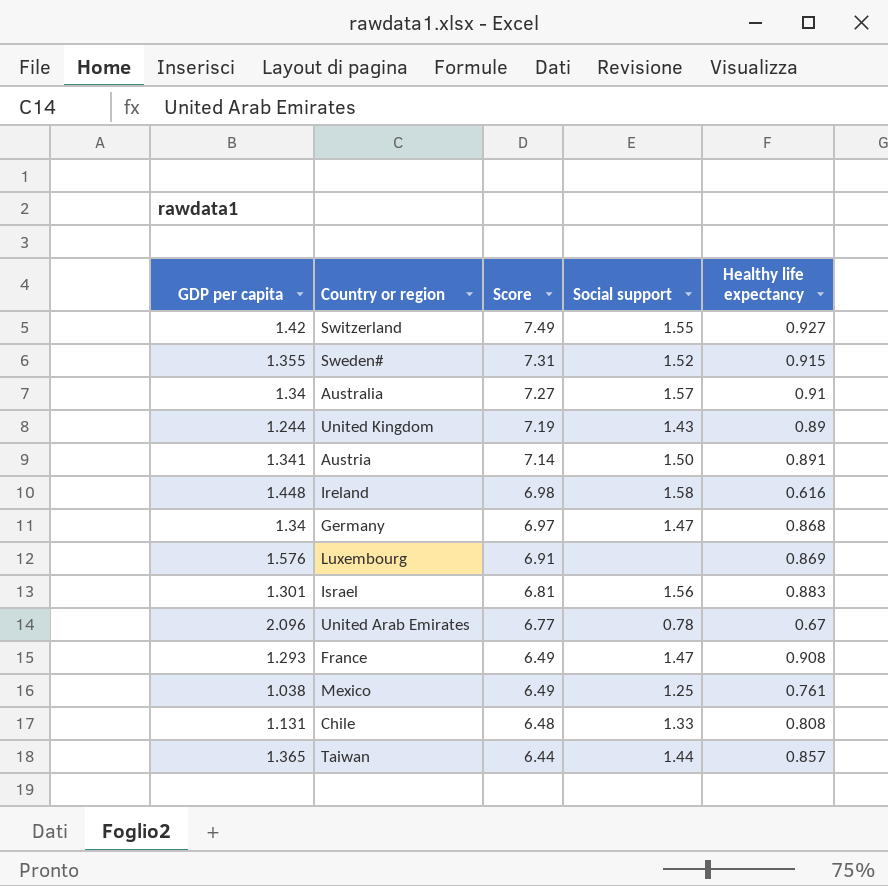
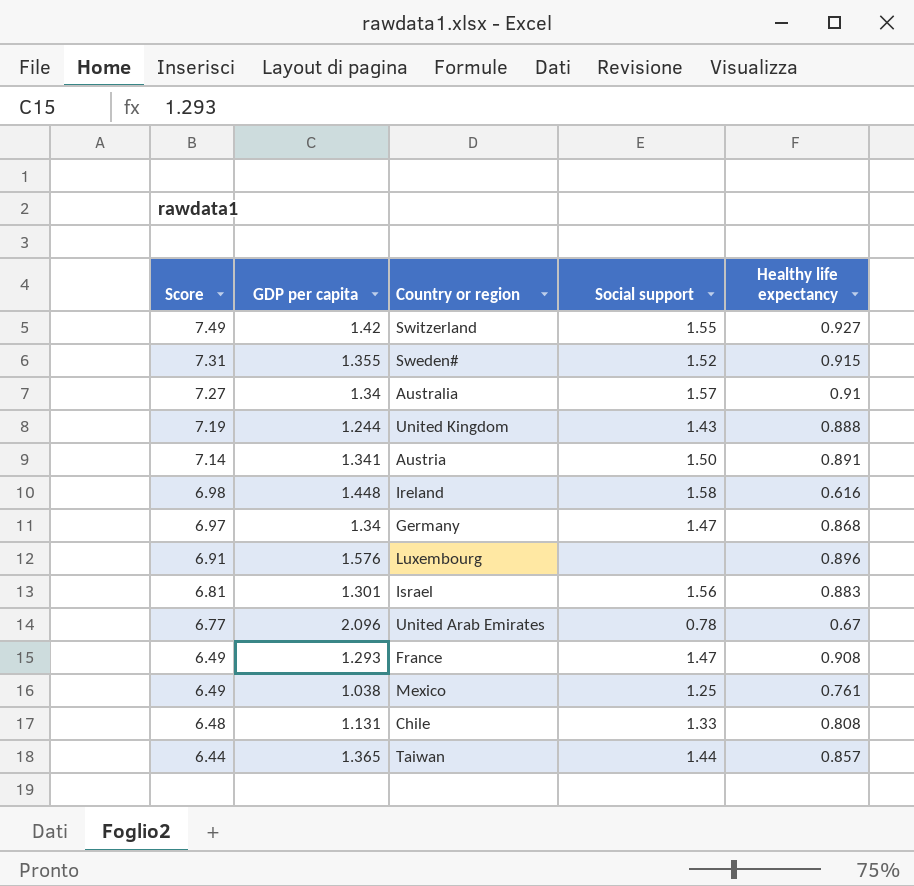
column Score | position: 3 -> 1
United Kingdom | Healthy life expectancy: 0.89 -> 0.888
Luxembourg | Healthy life expectancy: 0.869 -> 0.896

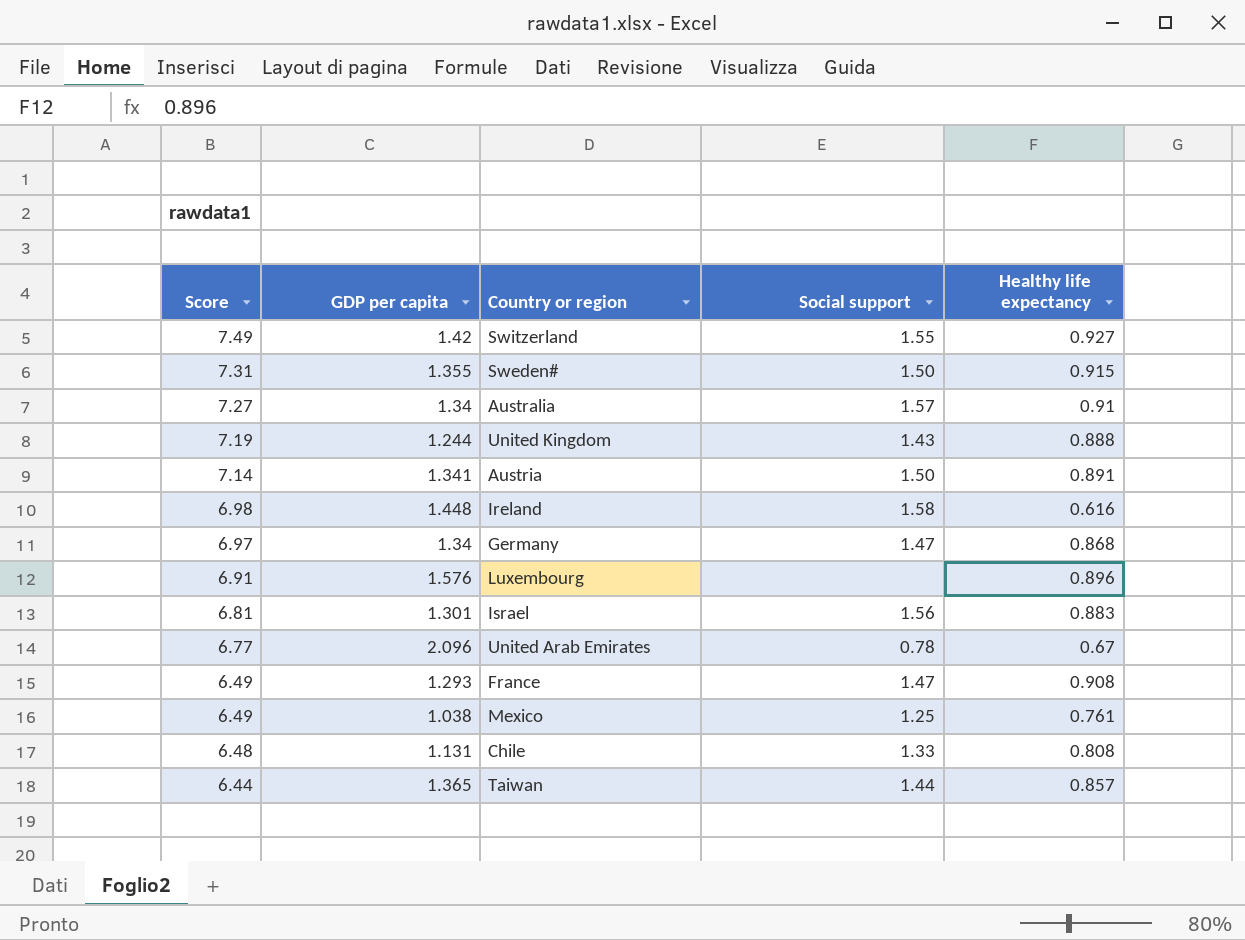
Sweden# | Social support: 1.52 -> 1.50

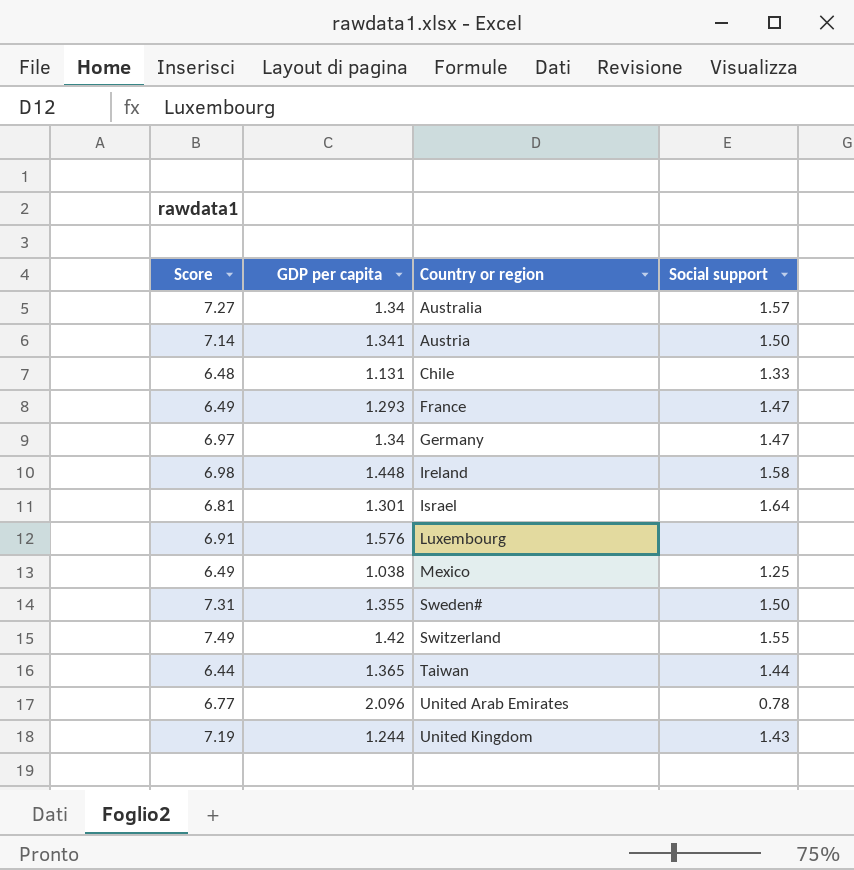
row order: Score descending -> Country or region ascending
column Healthy life expectancy | position: 5 -> none
Israel | Social support: 1.56 -> 1.64

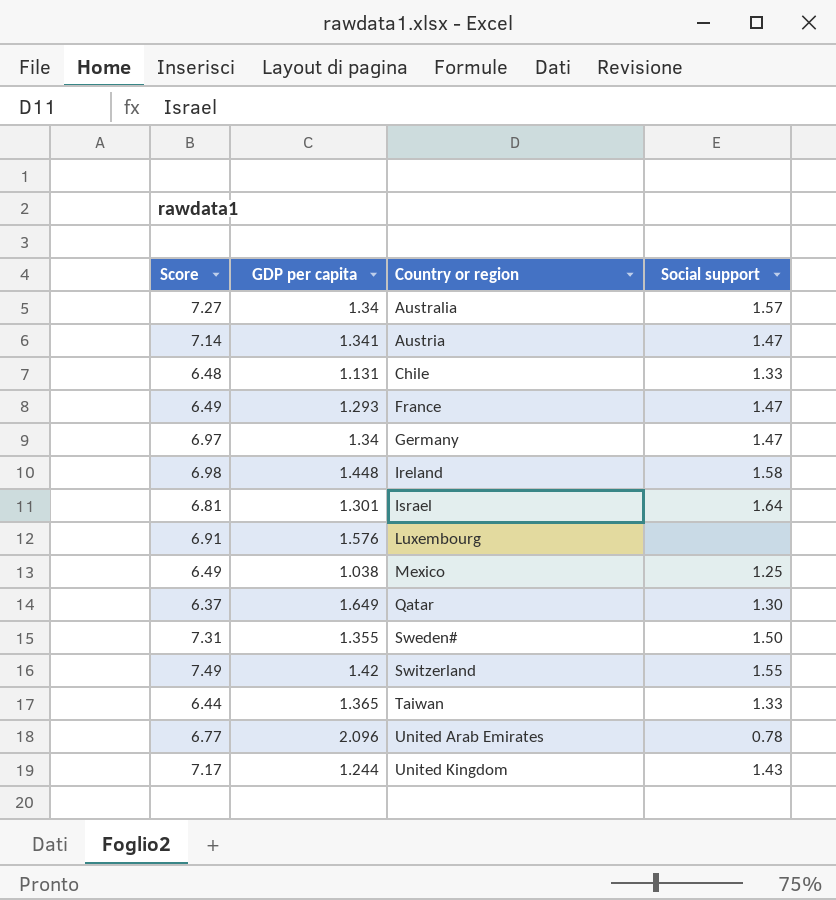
Austria | Social support: 1.50 -> 1.47
row Qatar: none -> 6.37 | 1.649 | 1.30
Taiwan | Social support: 1.44 -> 1.33
United Kingdom | Score: 7.19 -> 7.17

